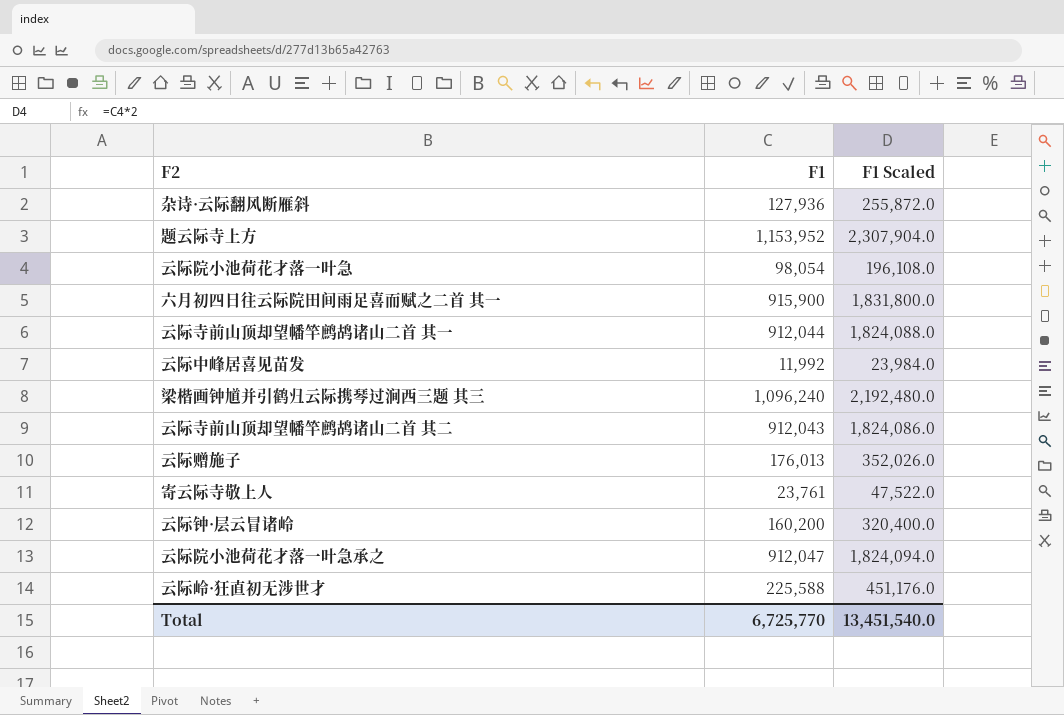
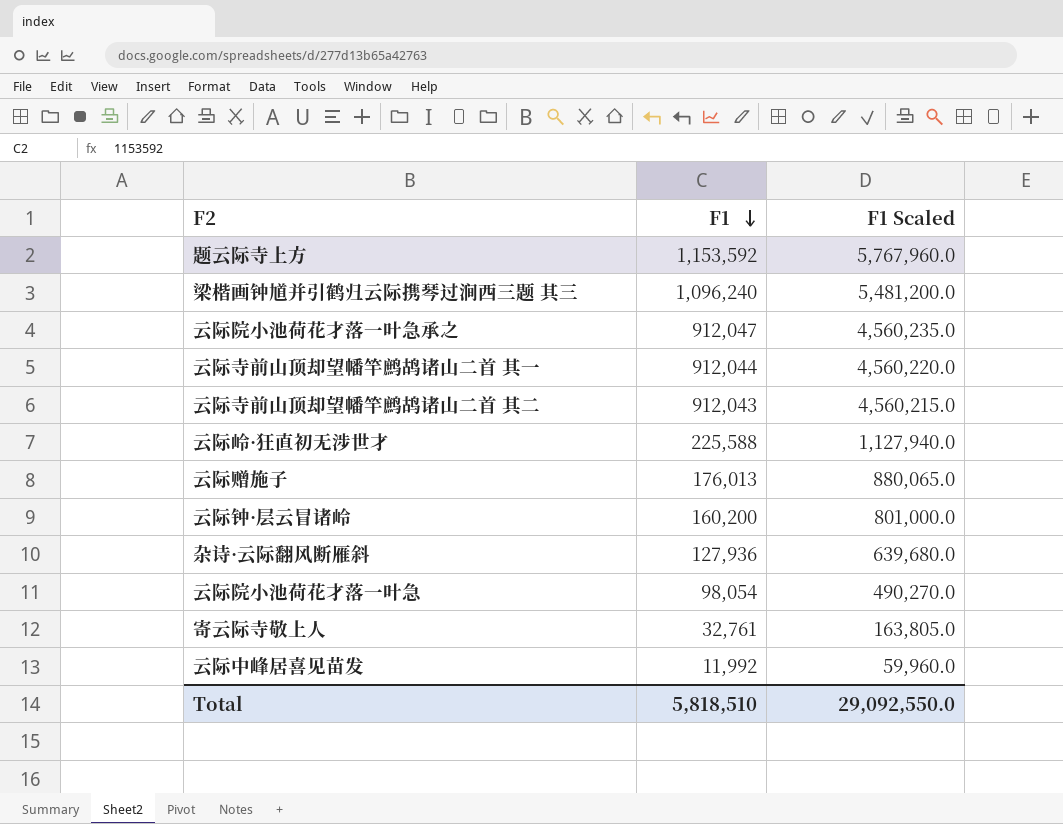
row order: none -> F1 descending
column F1 Scaled | formula: [F1] * 2 -> [F1] * 5
row 六月初四日往云际院田间雨足喜而赋之二首 其一: 915,900 | 1,831,800.0 -> none
题云际寺上方 | F1: 1,153,952 -> 1,153,592
寄云际寺敬上人 | F1: 23,761 -> 32,761
Total | F1: 6,725,770 -> 5,818,510
Total | F1 Scaled: 13,451,540.0 -> 29,092,550.0

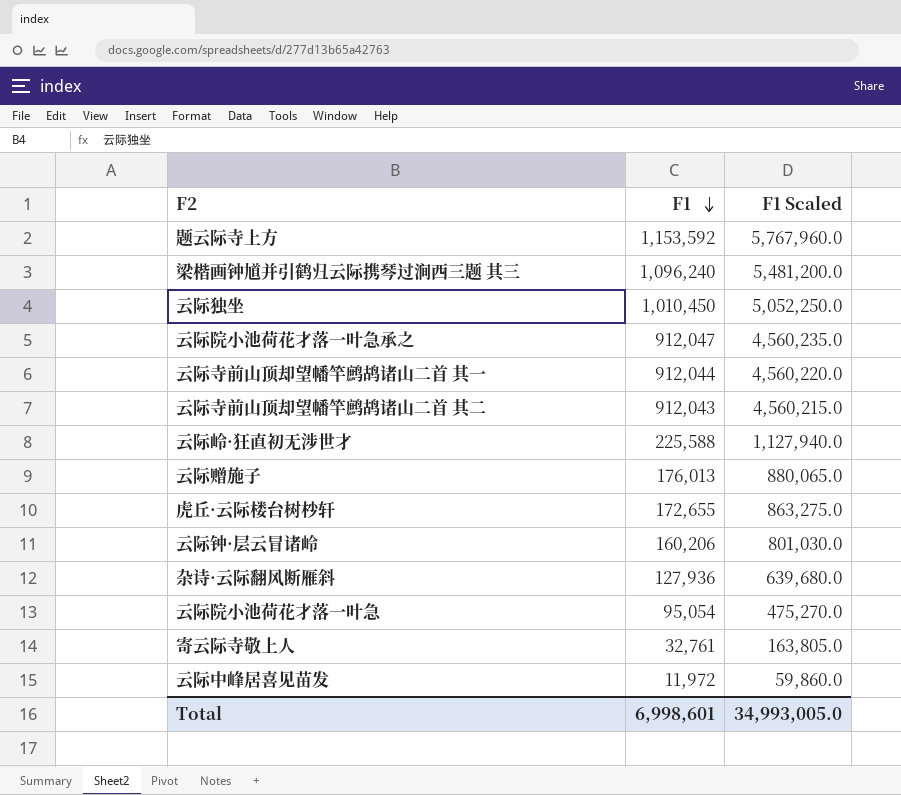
row 云际独坐: none -> 1,010,450 | 5,052,250.0
row 虎丘·云际楼台树杪轩: none -> 172,655 | 863,275.0
云际钟·层云冒诸岭 | F1: 160,200 -> 160,206
云际钟·层云冒诸岭 | F1 Scaled: 801,000.0 -> 801,030.0
云际院小池荷花才落一叶急 | F1: 98,054 -> 95,054
云际院小池荷花才落一叶急 | F1 Scaled: 490,270.0 -> 475,270.0
云际中峰居喜见苗发 | F1: 11,992 -> 11,972
云际中峰居喜见苗发 | F1 Scaled: 59,960.0 -> 59,860.0
Total | F1: 5,818,510 -> 6,998,601
Total | F1 Scaled: 29,092,550.0 -> 34,993,005.0

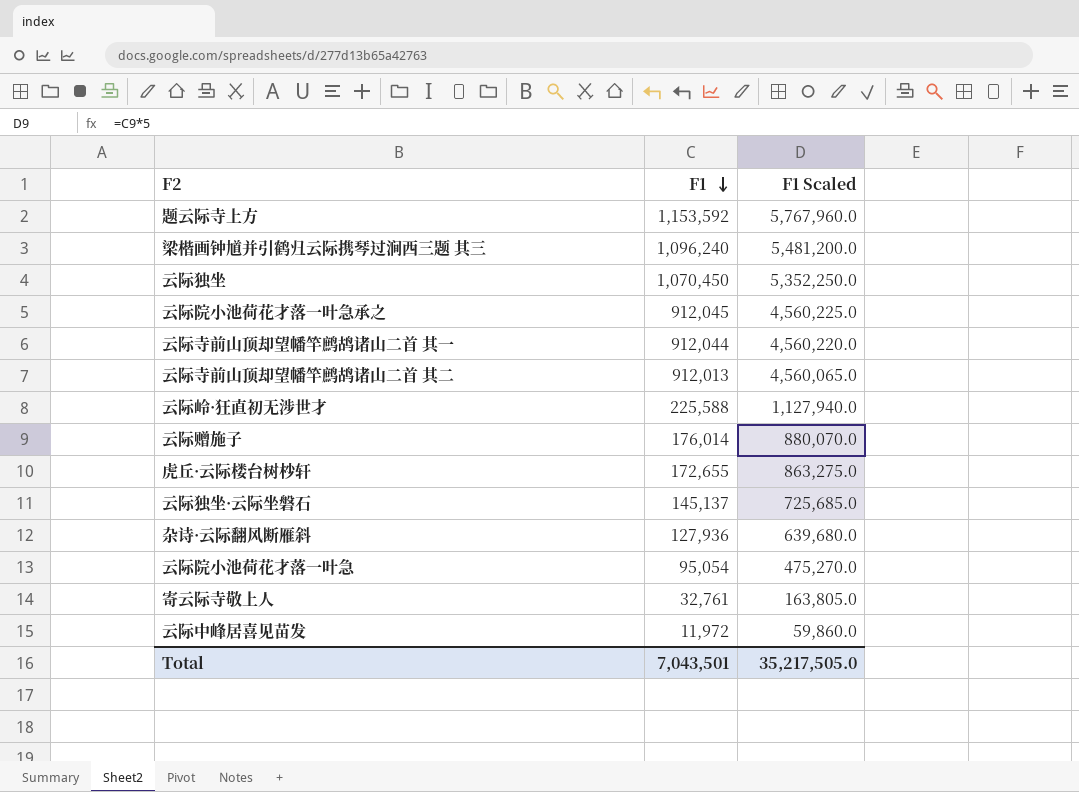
row 云际钟·层云冒诸岭: 160,206 | 801,030.0 -> none
云际独坐 | F1: 1,010,450 -> 1,070,450
云际独坐 | F1 Scaled: 5,052,250.0 -> 5,352,250.0
云际院小池荷花才落一叶急承之 | F1: 912,047 -> 912,045
云际院小池荷花才落一叶急承之 | F1 Scaled: 4,560,235.0 -> 4,560,225.0
云际寺前山顶却望幡竿鹧鸪诸山二首 其二 | F1: 912,043 -> 912,013
云际寺前山顶却望幡竿鹧鸪诸山二首 其二 | F1 Scaled: 4,560,215.0 -> 4,560,065.0
云际赠施子 | F1: 176,013 -> 176,014
云际赠施子 | F1 Scaled: 880,065.0 -> 880,070.0
row 云际独坐·云际坐磐石: none -> 145,137 | 725,685.0
Total | F1: 6,998,601 -> 7,043,501
Total | F1 Scaled: 34,993,005.0 -> 35,217,505.0

